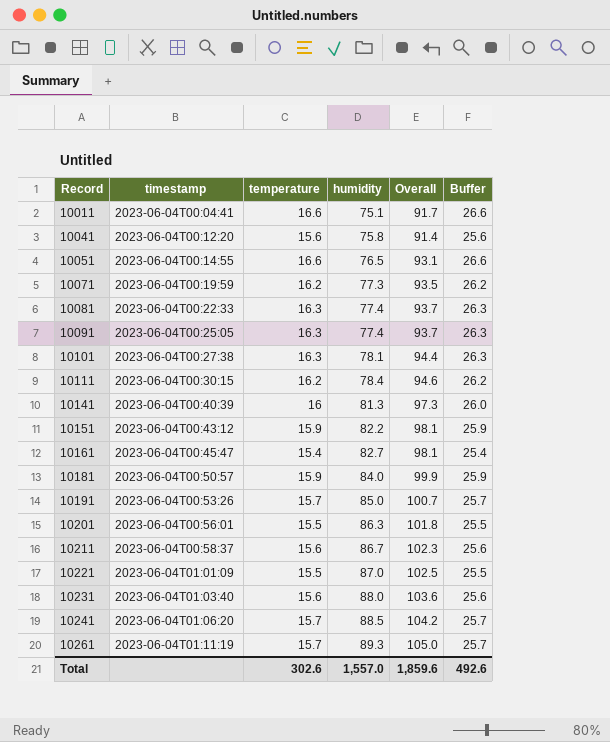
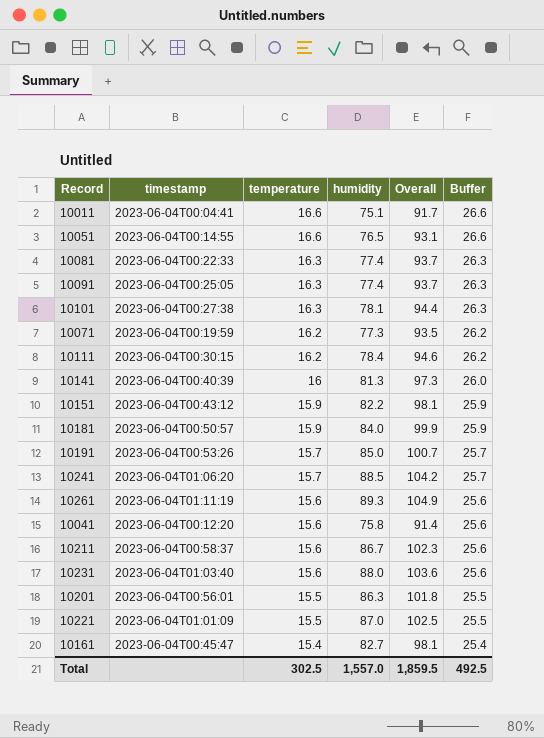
row order: Record ascending -> temperature descending
10261 | temperature: 15.7 -> 15.6
10261 | Overall: 105.0 -> 104.9
10261 | Buffer: 25.7 -> 25.6
Total | temperature: 302.6 -> 302.5
Total | Overall: 1,859.6 -> 1,859.5
Total | Buffer: 492.6 -> 492.5

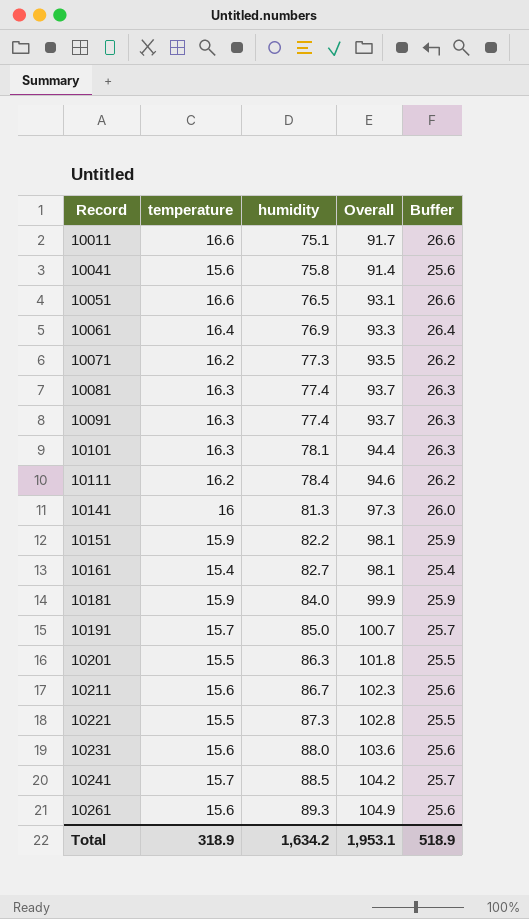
row order: temperature descending -> Record ascending
column timestamp | position: 2 -> none
row 10061: none -> 16.4 | 76.9 | 93.3 | 26.4
10221 | humidity: 87.0 -> 87.3
10221 | Overall: 102.5 -> 102.8
Total | temperature: 302.5 -> 318.9
Total | humidity: 1,557.0 -> 1,634.2
Total | Overall: 1,859.5 -> 1,953.1
Total | Buffer: 492.5 -> 518.9

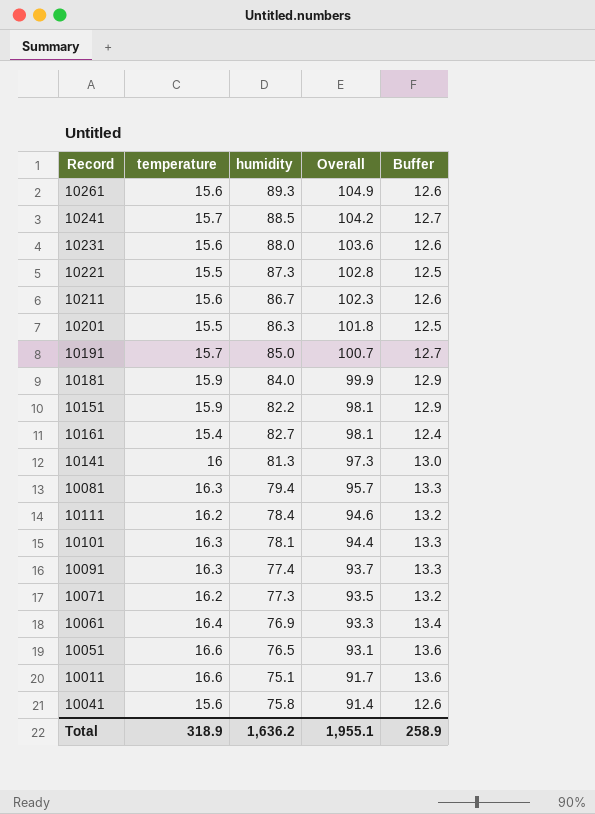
row order: Record ascending -> Overall descending
column Buffer | formula: [temperature] + 10 -> [temperature] - 3
10081 | humidity: 77.4 -> 79.4
10081 | Overall: 93.7 -> 95.7
Total | humidity: 1,634.2 -> 1,636.2
Total | Overall: 1,953.1 -> 1,955.1
Total | Buffer: 518.9 -> 258.9

